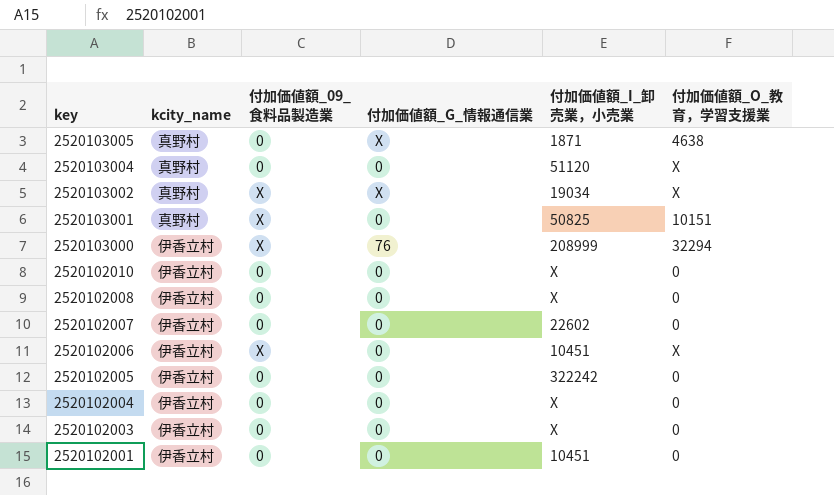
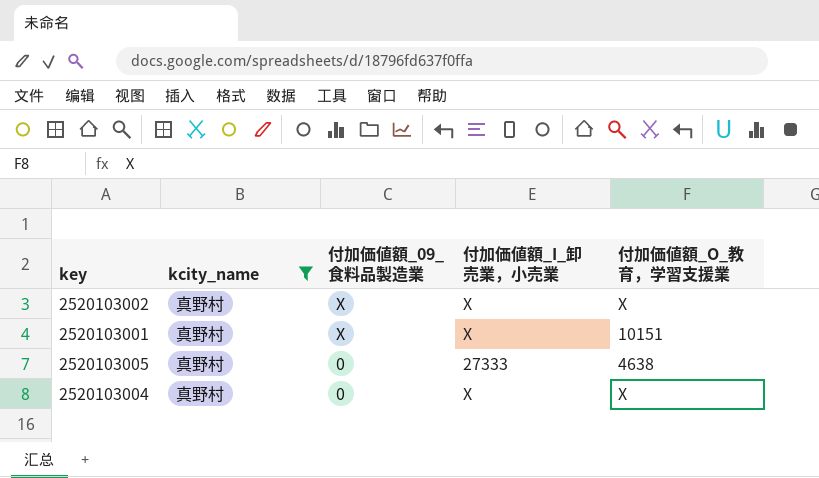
filter: none -> kcity_name = 真野村
row order: key descending -> 付加価値額_09_食料品製造業 descending
column 付加価値額_G_情報通信業 | position: 4 -> none
2520103002 | 付加価値額_I_卸売業，小売業: 19034 -> X
2520103001 | 付加価値額_I_卸売業，小売業: 50825 -> X
2520103005 | 付加価値額_I_卸売業，小売業: 1871 -> 27333
2520103004 | 付加価値額_I_卸売業，小売業: 51120 -> X

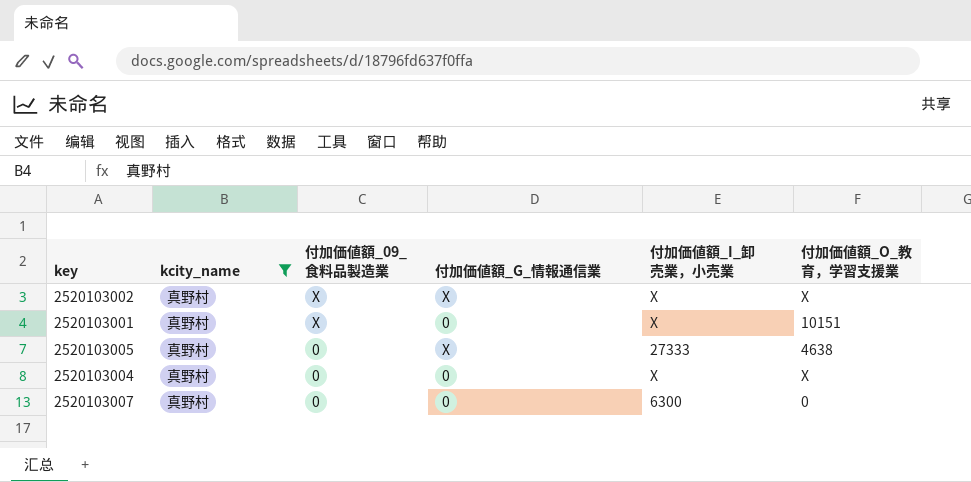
column 付加価値額_G_情報通信業 | position: none -> 4
row 2520103007: none -> 真野村 | 0 | 0 | 6300 | 0

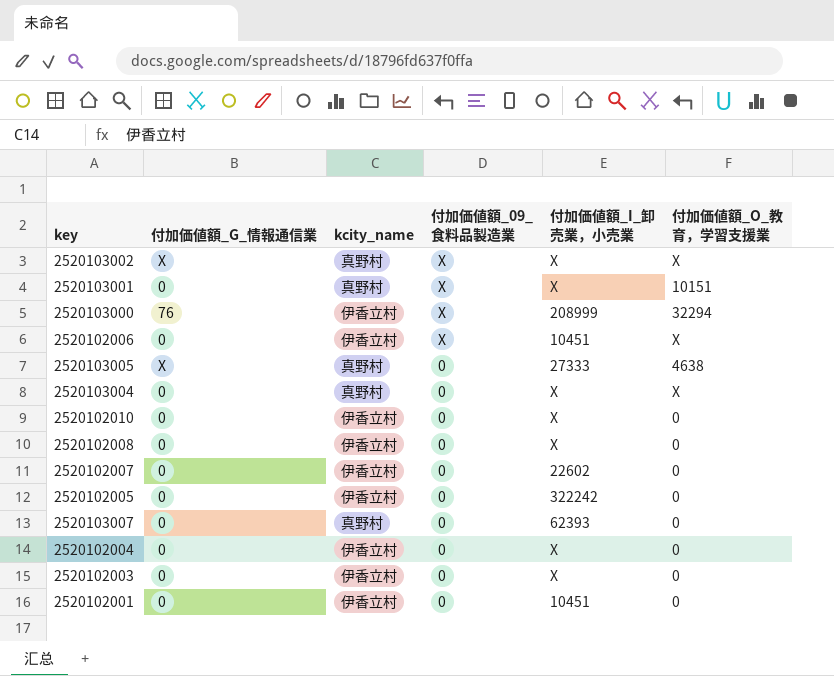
filter: kcity_name = 真野村 -> none
column 付加価値額_G_情報通信業 | position: 4 -> 2
2520103007 | 付加価値額_I_卸売業，小売業: 6300 -> 62393

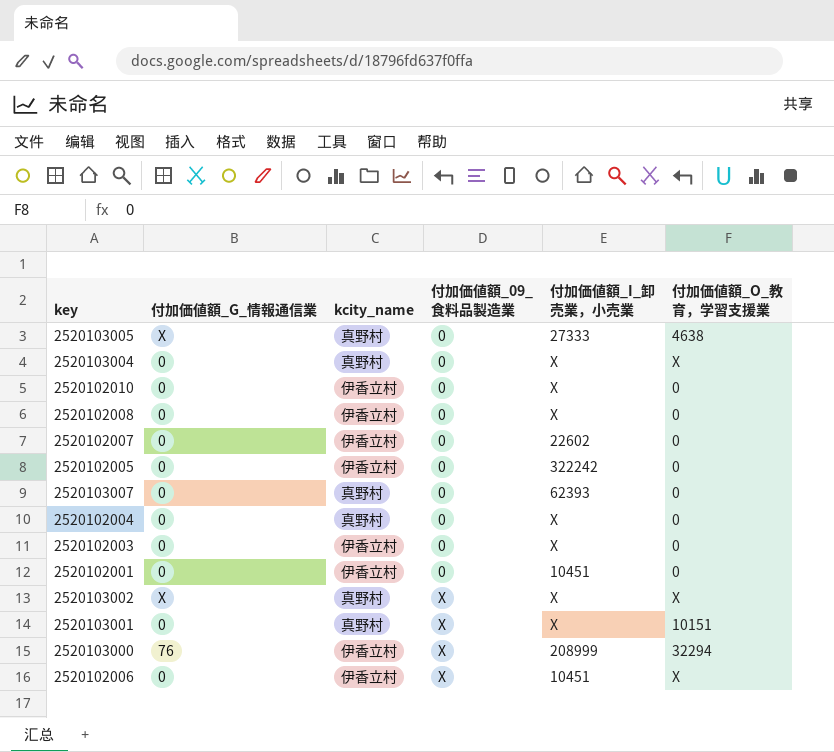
row order: 付加価値額_09_食料品製造業 descending -> 付加価値額_09_食料品製造業 ascending
2520102004 | kcity_name: 伊香立村 -> 真野村

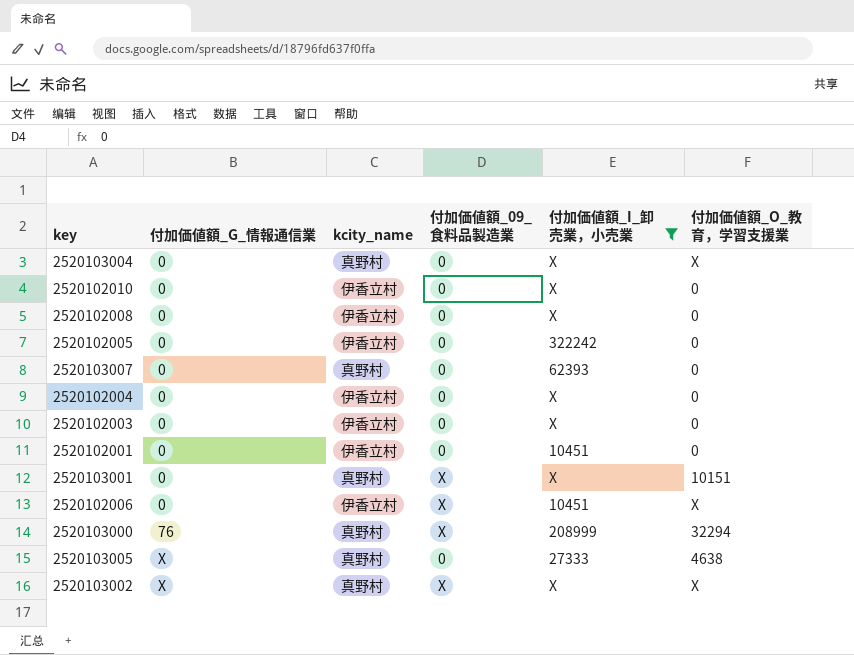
filter: none -> 付加価値額_I_卸売業，小売業 != 22602
row order: 付加価値額_09_食料品製造業 ascending -> 付加価値額_G_情報通信業 ascending
2520102004 | kcity_name: 真野村 -> 伊香立村
2520103000 | kcity_name: 伊香立村 -> 真野村

